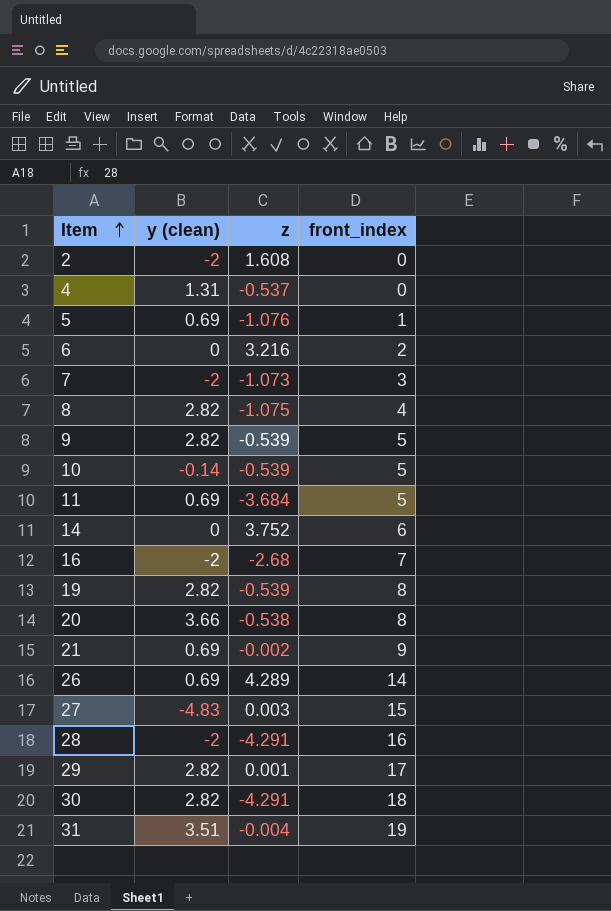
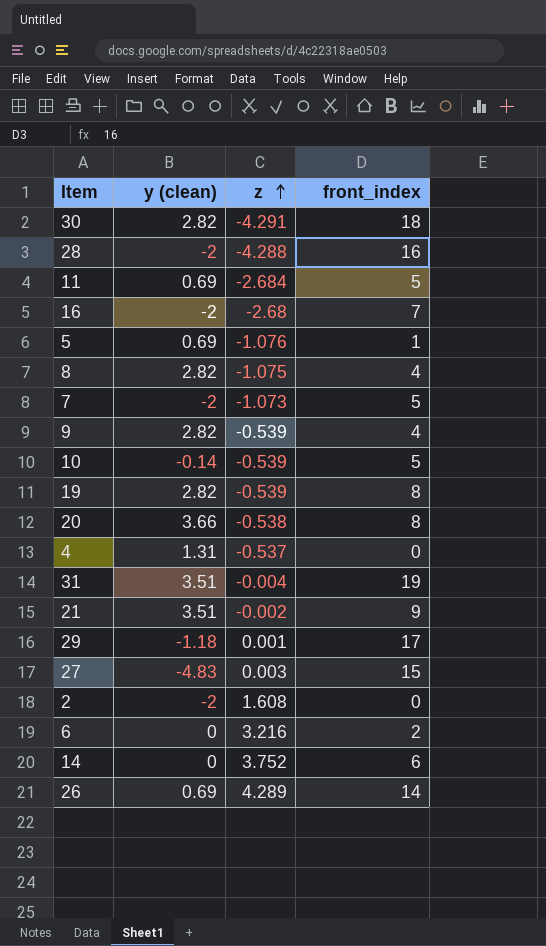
row order: Item ascending -> z ascending
28 | z: -4.291 -> -4.288
11 | z: -3.684 -> -2.684
7 | front_index: 3 -> 5
9 | front_index: 5 -> 4
21 | y (clean): 0.69 -> 3.51
29 | y (clean): 2.82 -> -1.18

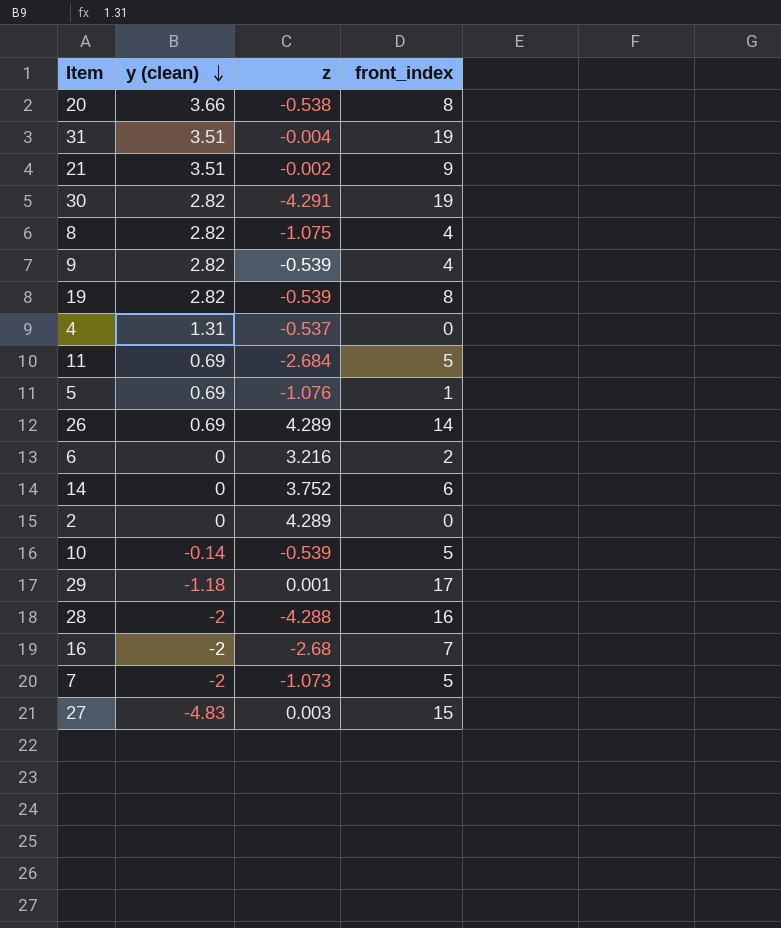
row order: z ascending -> y (clean) descending
30 | front_index: 18 -> 19
2 | y (clean): -2 -> 0
2 | z: 1.608 -> 4.289

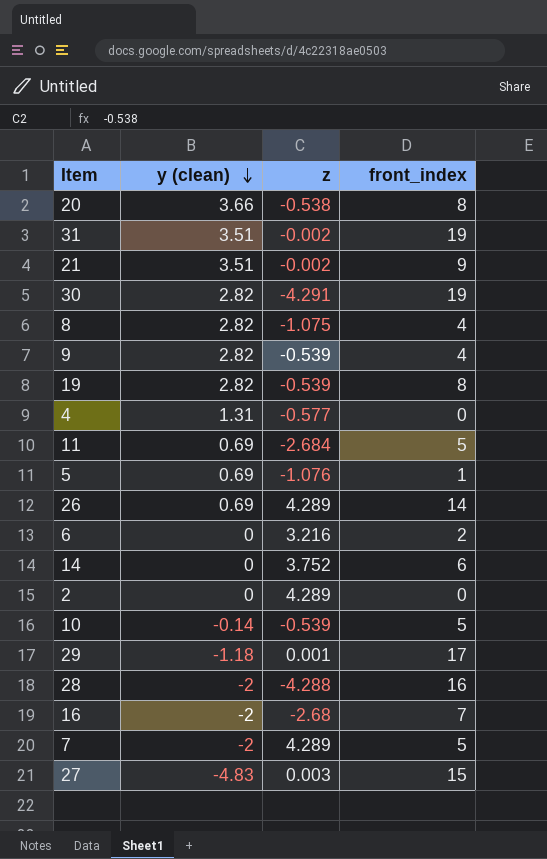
31 | z: -0.004 -> -0.002
4 | z: -0.537 -> -0.577
7 | z: -1.073 -> 4.289

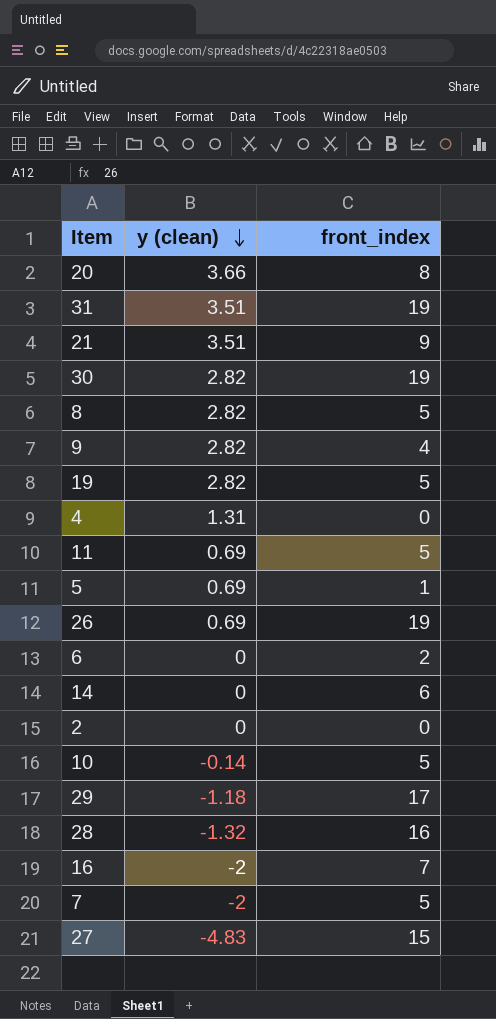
column z | position: 3 -> none
8 | front_index: 4 -> 5
19 | front_index: 8 -> 5
26 | front_index: 14 -> 19
28 | y (clean): -2 -> -1.32

